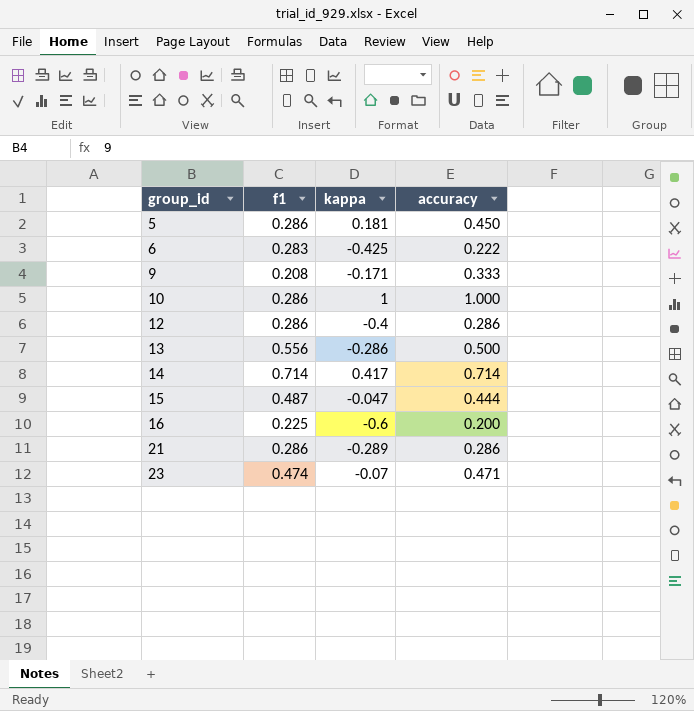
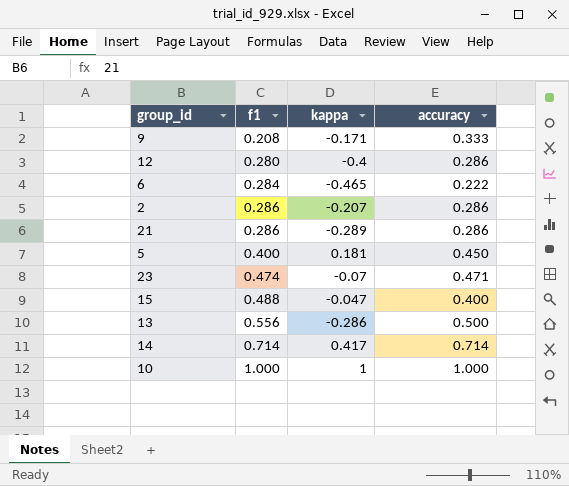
row order: group_id ascending -> f1 ascending
row 16: 0.225 | -0.6 | 0.200 -> none
12 | f1: 0.286 -> 0.280
6 | f1: 0.283 -> 0.284
6 | kappa: -0.425 -> -0.465
row 2: none -> 0.286 | -0.207 | 0.286
5 | f1: 0.286 -> 0.400
15 | f1: 0.487 -> 0.488
15 | accuracy: 0.444 -> 0.400
10 | f1: 0.286 -> 1.000

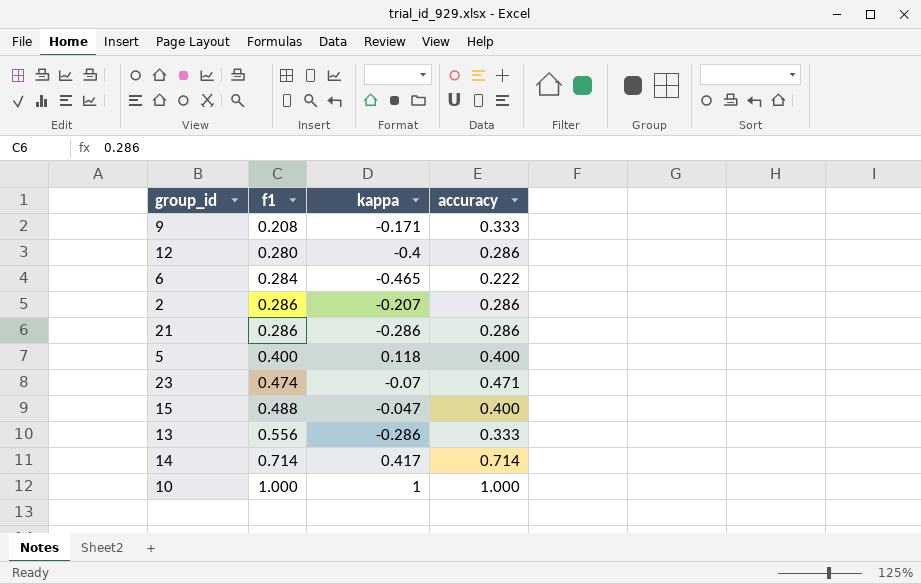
21 | kappa: -0.289 -> -0.286
5 | kappa: 0.181 -> 0.118
5 | accuracy: 0.450 -> 0.400
13 | accuracy: 0.500 -> 0.333

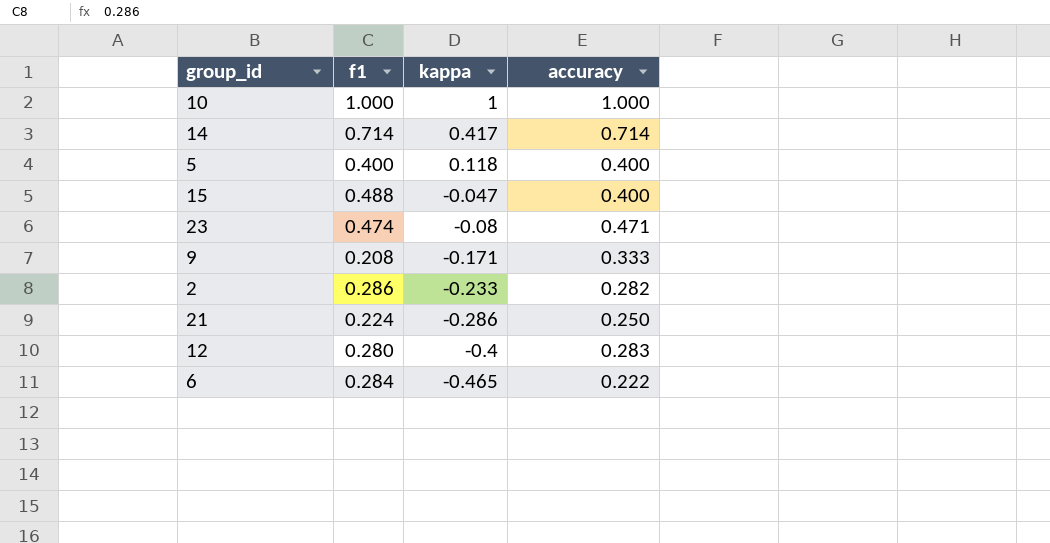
row order: f1 ascending -> kappa descending
row 13: 0.556 | -0.286 | 0.333 -> none
23 | kappa: -0.07 -> -0.08
2 | kappa: -0.207 -> -0.233
2 | accuracy: 0.286 -> 0.282
21 | f1: 0.286 -> 0.224
21 | accuracy: 0.286 -> 0.250
12 | accuracy: 0.286 -> 0.283

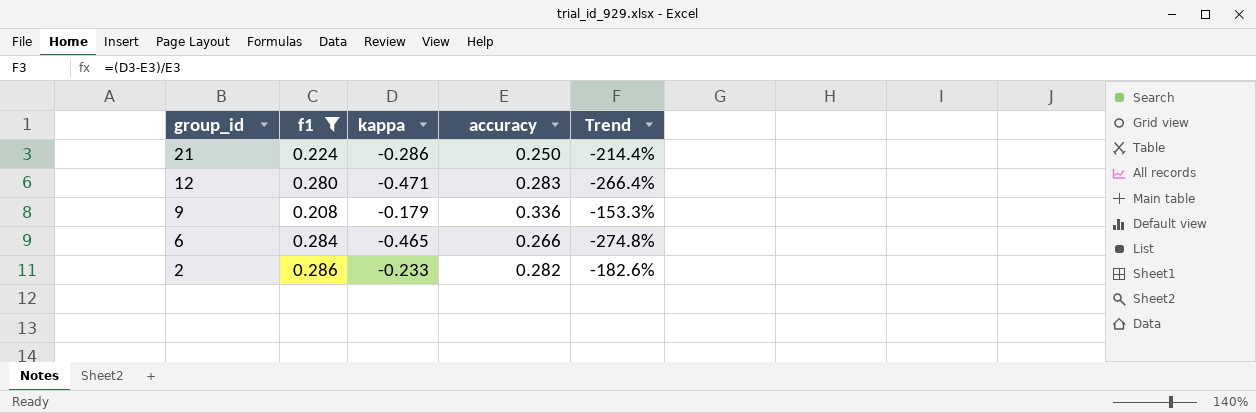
filter: none -> f1 <= 0.286
row order: kappa descending -> group_id descending
column Trend | formula: none -> ([kappa] - [accuracy]) / [accuracy]
12 | kappa: -0.4 -> -0.471
9 | kappa: -0.171 -> -0.179
9 | accuracy: 0.333 -> 0.336
6 | accuracy: 0.222 -> 0.266

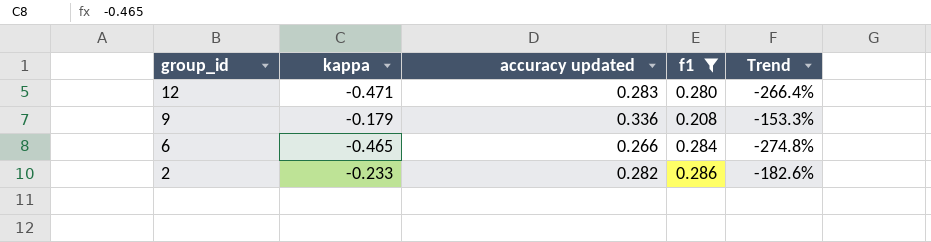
column name: accuracy -> accuracy updated
column f1 | position: 2 -> 4
row 21: 0.224 | -0.286 | 0.250 | -214.4% -> none

